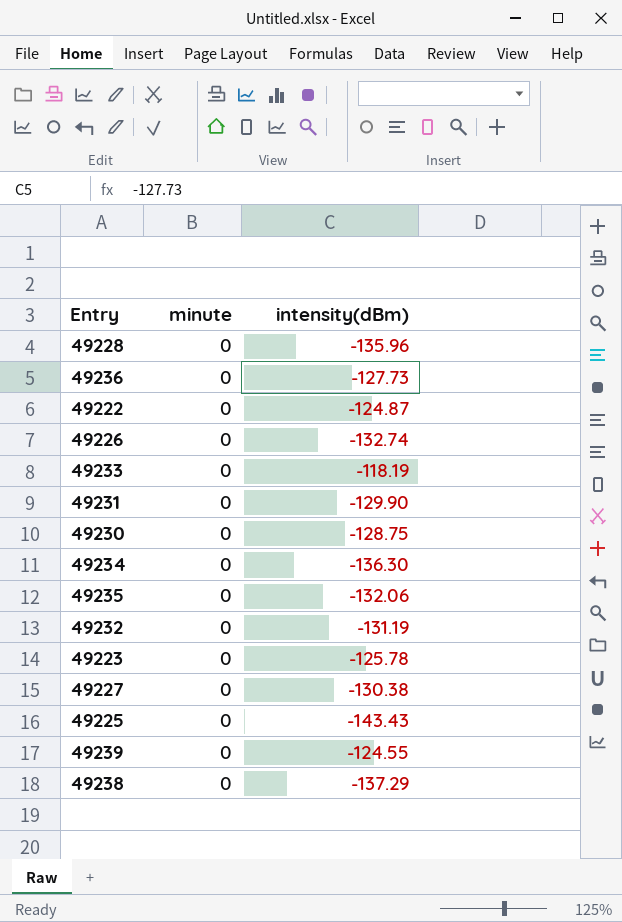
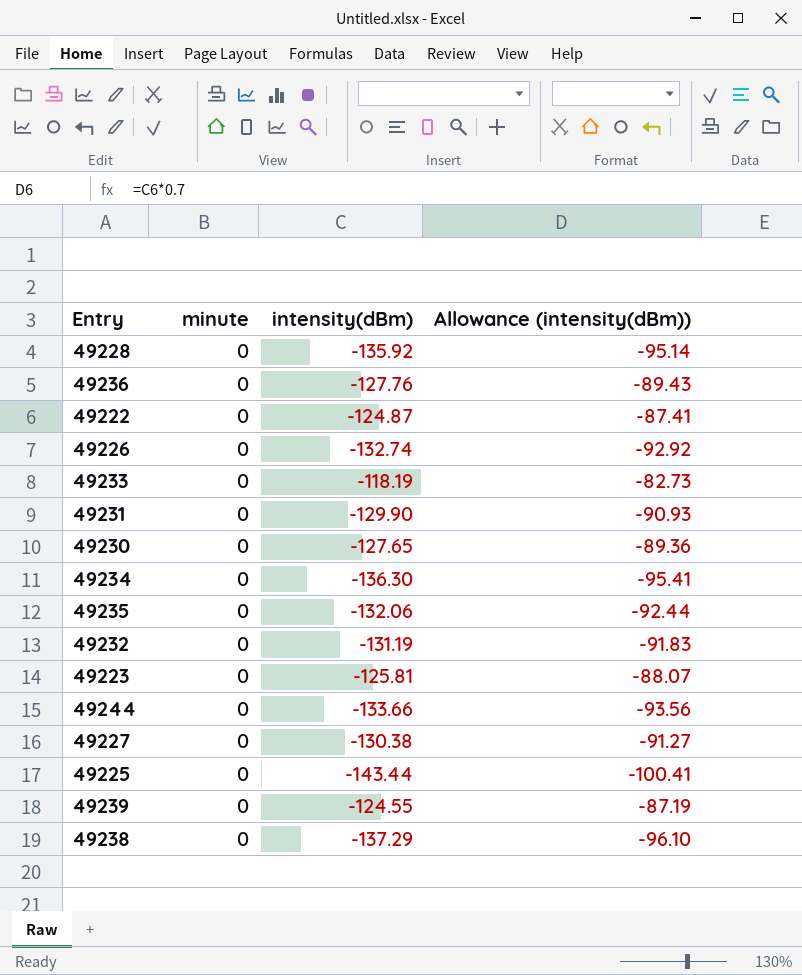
column Allowance (intensity(dBm)) | formula: none -> [intensity(dBm)] * 0.7
49228 | intensity(dBm): -135.96 -> -135.92
49236 | intensity(dBm): -127.73 -> -127.76
49230 | intensity(dBm): -128.75 -> -127.65
49223 | intensity(dBm): -125.78 -> -125.81
row 49244: none -> 0 | -133.66 | -93.56
49225 | intensity(dBm): -143.43 -> -143.44

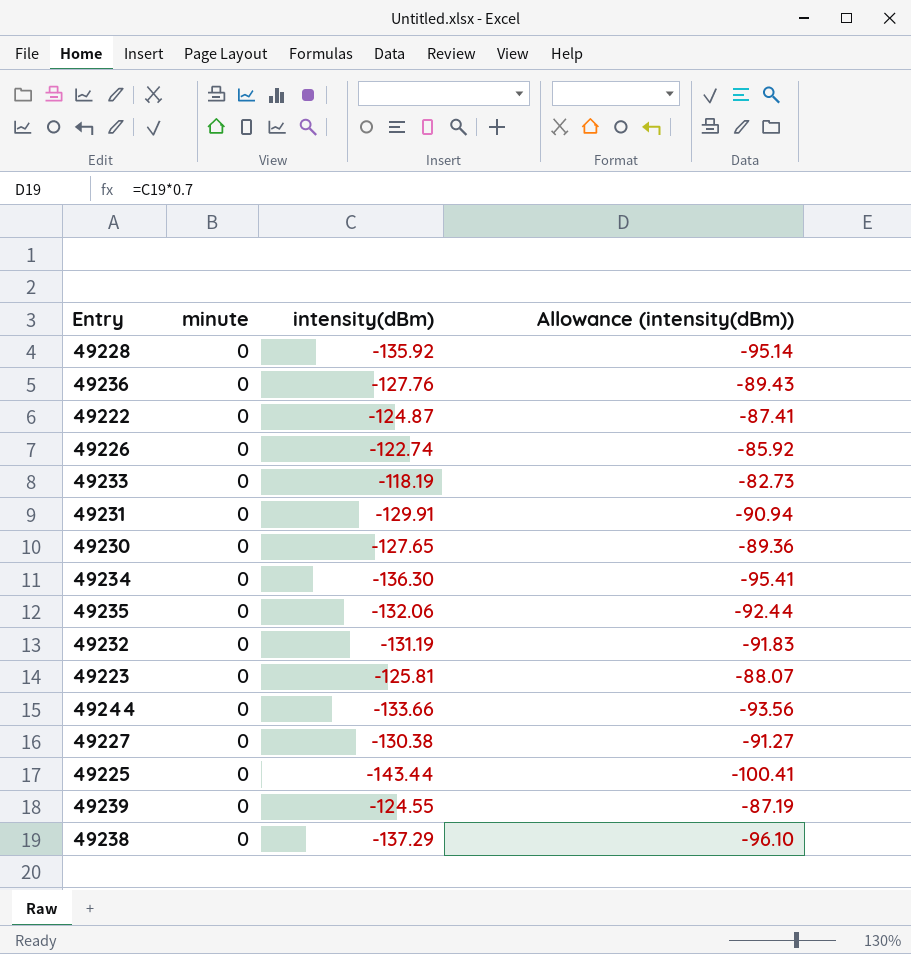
49226 | intensity(dBm): -132.74 -> -122.74
49226 | Allowance (intensity(dBm)): -92.92 -> -85.92
49231 | intensity(dBm): -129.90 -> -129.91
49231 | Allowance (intensity(dBm)): -90.93 -> -90.94

